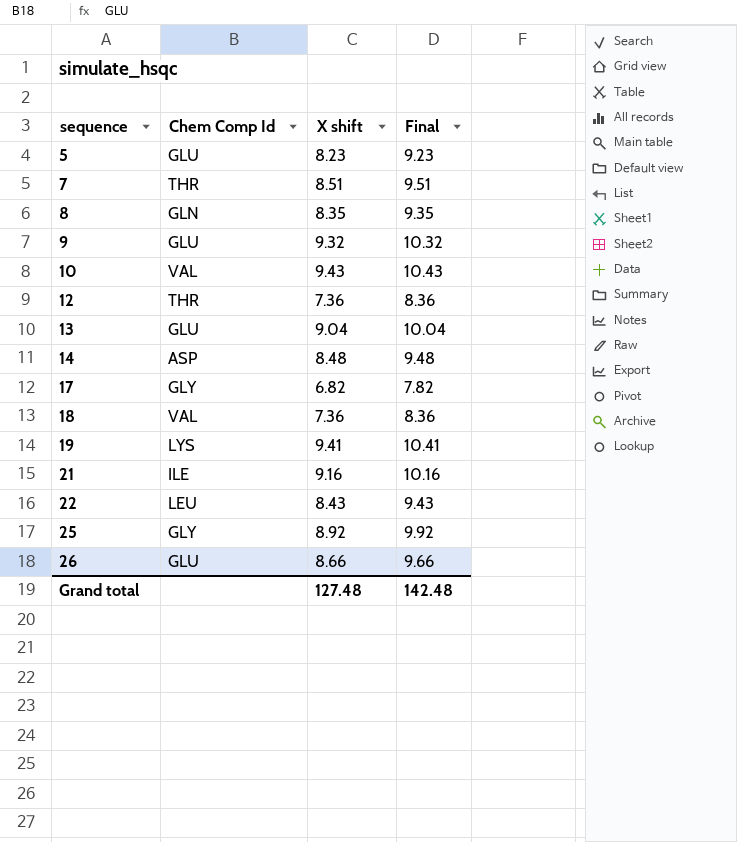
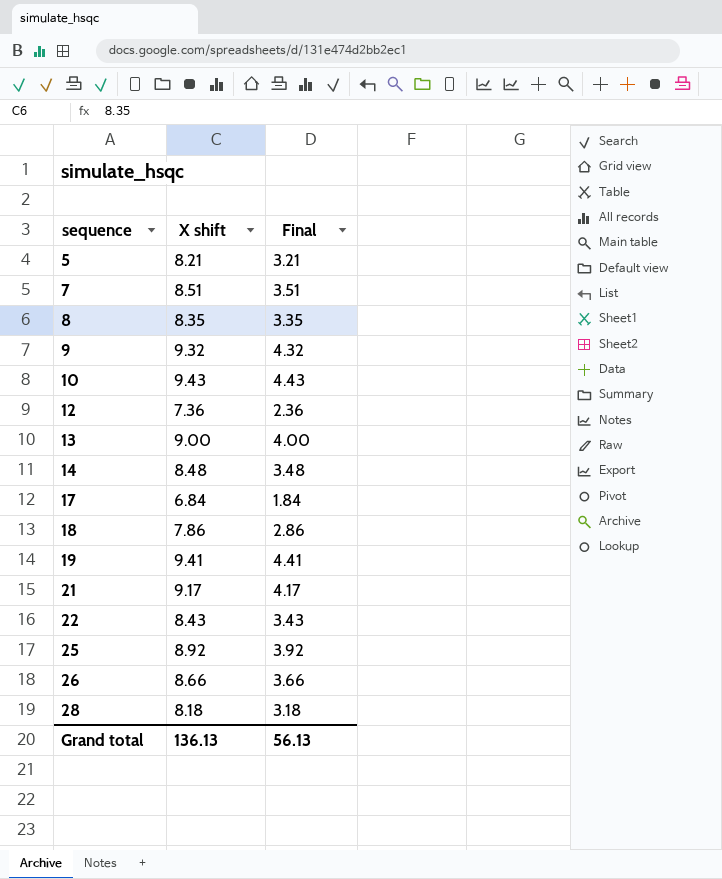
column Chem Comp Id | position: 2 -> none
column Final | formula: [X shift] + 1 -> [X shift] - 5
5 | X shift: 8.23 -> 8.21
13 | X shift: 9.04 -> 9.00
17 | X shift: 6.82 -> 6.84
18 | X shift: 7.36 -> 7.86
21 | X shift: 9.16 -> 9.17
row 28: none -> 8.18 | 3.18
Grand total | X shift: 127.48 -> 136.13
Grand total | Final: 142.48 -> 56.13

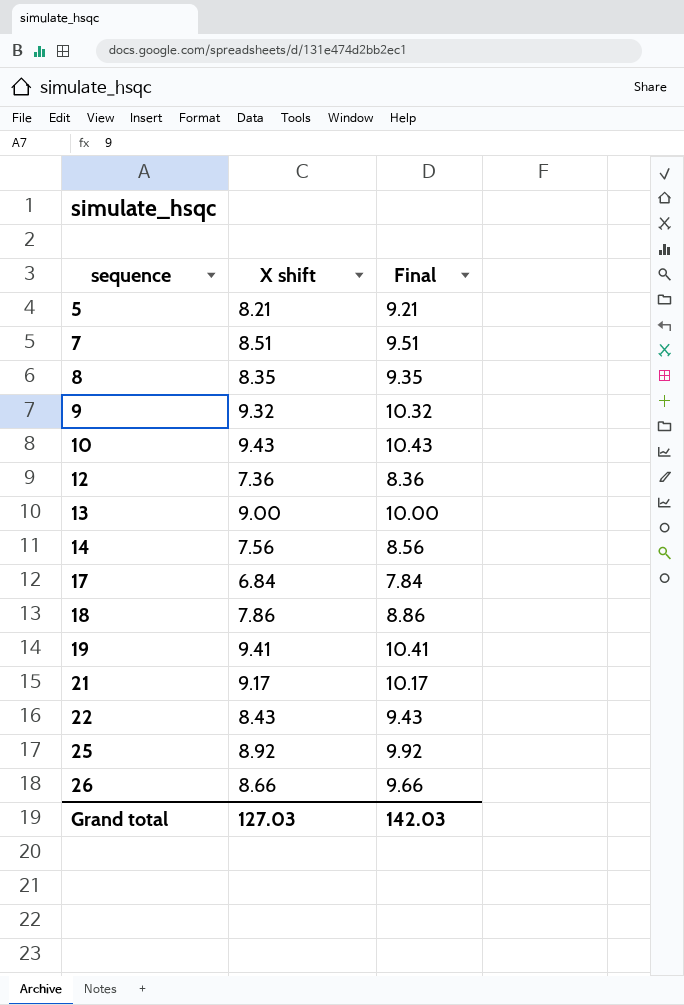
column Final | formula: [X shift] - 5 -> [X shift] + 1
row 28: 8.18 | 3.18 -> none
14 | X shift: 8.48 -> 7.56
Grand total | X shift: 136.13 -> 127.03
Grand total | Final: 56.13 -> 142.03

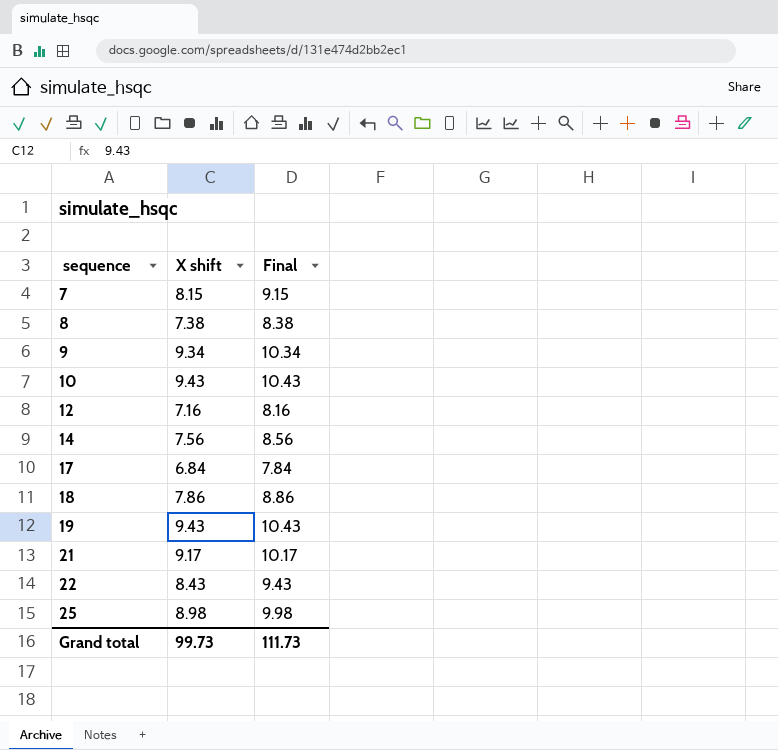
row 5: 8.21 | 9.21 -> none
row 13: 9.00 | 10.00 -> none
row 26: 8.66 | 9.66 -> none
7 | X shift: 8.51 -> 8.15
7 | Final: 9.51 -> 9.15
8 | X shift: 8.35 -> 7.38
8 | Final: 9.35 -> 8.38
9 | X shift: 9.32 -> 9.34
9 | Final: 10.32 -> 10.34
12 | X shift: 7.36 -> 7.16
12 | Final: 8.36 -> 8.16
19 | X shift: 9.41 -> 9.43
19 | Final: 10.41 -> 10.43
25 | X shift: 8.92 -> 8.98
25 | Final: 9.92 -> 9.98
Grand total | X shift: 127.03 -> 99.73
Grand total | Final: 142.03 -> 111.73

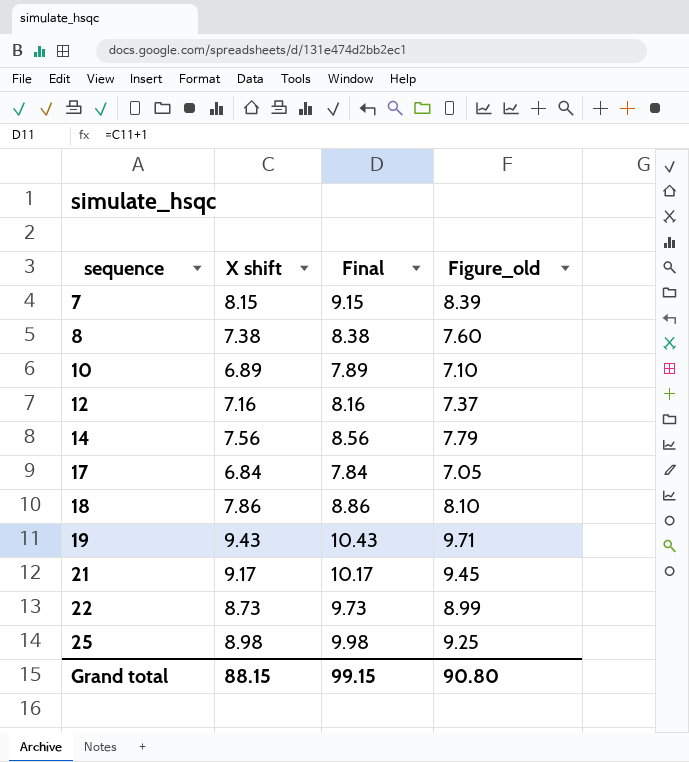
column Figure_old | formula: none -> [X shift] * 1.03
row 9: 9.34 | 10.34 -> none
10 | X shift: 9.43 -> 6.89
10 | Final: 10.43 -> 7.89
22 | X shift: 8.43 -> 8.73
22 | Final: 9.43 -> 9.73
Grand total | X shift: 99.73 -> 88.15
Grand total | Final: 111.73 -> 99.15

